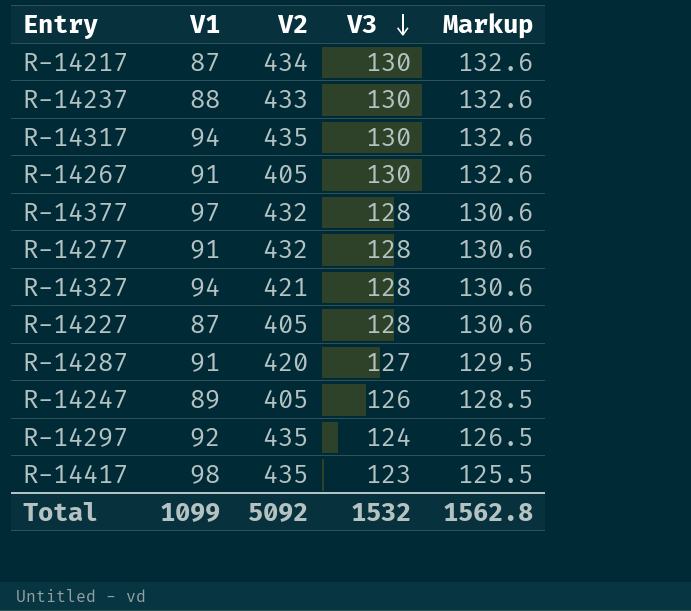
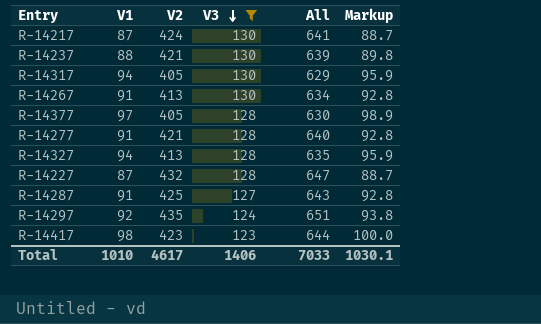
filter: none -> V3 != 126
column All | formula: none -> [V1] + [V2] + [V3]
column Markup | formula: [V3] * 1.02 -> [V1] * 1.02
R-14217 | V2: 434 -> 424
R-14237 | V2: 433 -> 421
R-14317 | V2: 435 -> 405
R-14267 | V2: 405 -> 413
R-14377 | V2: 432 -> 405
R-14277 | V2: 432 -> 421
R-14327 | V2: 421 -> 413
R-14227 | V2: 405 -> 432
R-14287 | V2: 420 -> 425
R-14417 | V2: 435 -> 423
Total | V1: 1099 -> 1010
Total | V2: 5092 -> 4617
Total | V3: 1532 -> 1406
Total | Markup: 1562.8 -> 1030.1

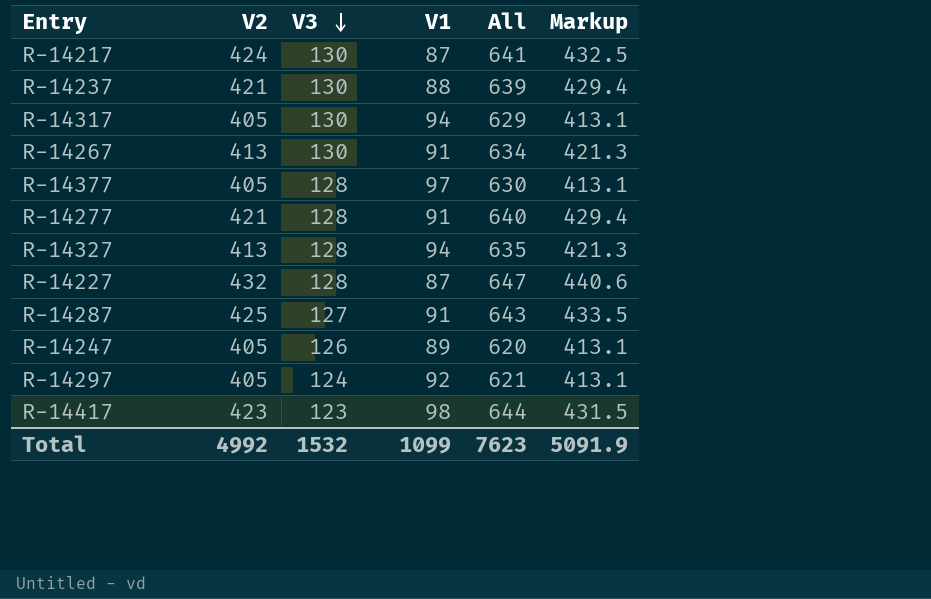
filter: V3 != 126 -> none
column V1 | position: 2 -> 4
column Markup | formula: [V1] * 1.02 -> [V2] * 1.02
R-14297 | V2: 435 -> 405
R-14297 | All: 651 -> 621
Total | V2: 4617 -> 4992
Total | V3: 1406 -> 1532
Total | V1: 1010 -> 1099
Total | All: 7033 -> 7623
Total | Markup: 1030.1 -> 5091.9

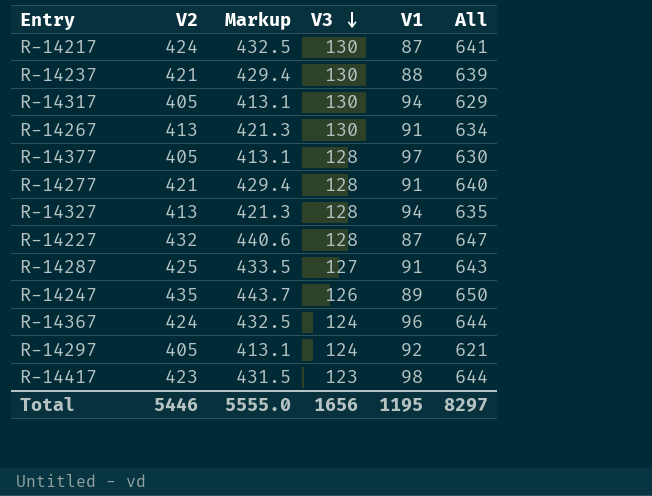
column Markup | position: 6 -> 3
R-14247 | V2: 405 -> 435
R-14247 | Markup: 413.1 -> 443.7
R-14247 | All: 620 -> 650
row R-14367: none -> 424 | 432.5 | 124 | 96 | 644
Total | V2: 4992 -> 5446
Total | Markup: 5091.9 -> 5555.0
Total | V3: 1532 -> 1656
Total | V1: 1099 -> 1195
Total | All: 7623 -> 8297

